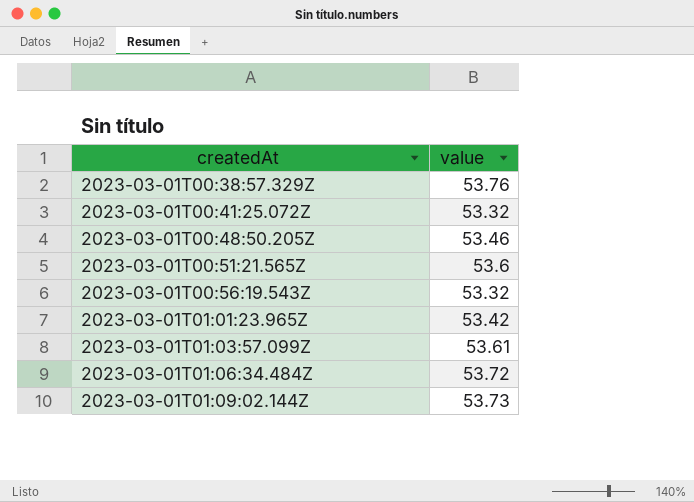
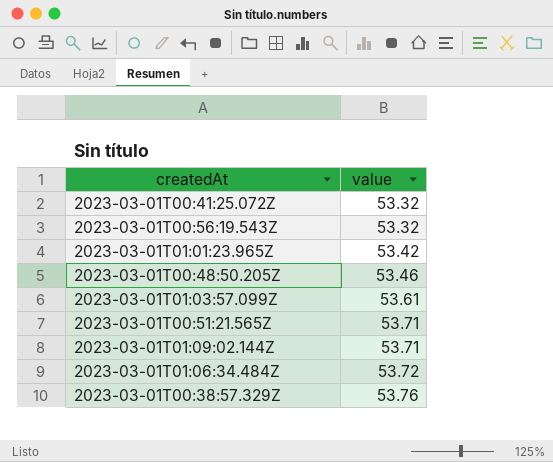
row order: createdAt ascending -> value ascending
2023-03-01T00:51:21.565Z | value: 53.6 -> 53.71
2023-03-01T01:09:02.144Z | value: 53.73 -> 53.71

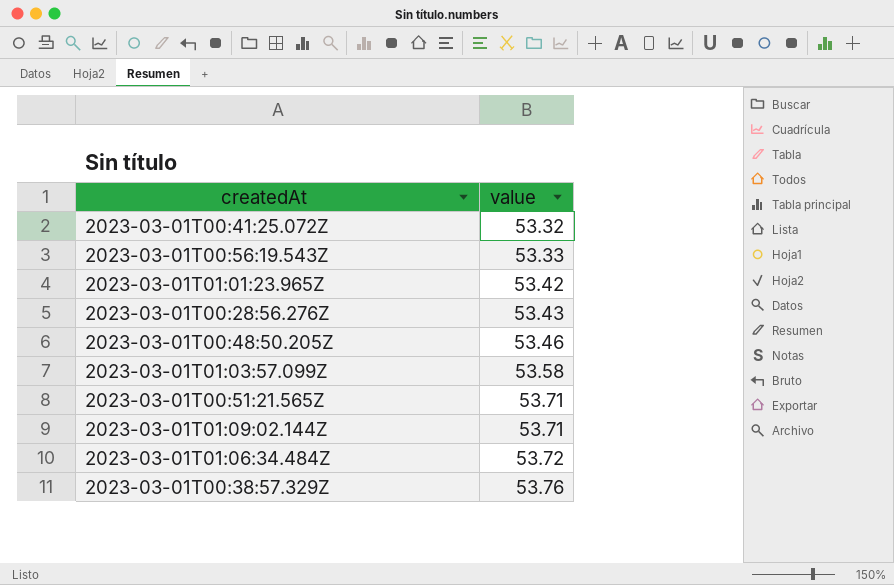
2023-03-01T00:56:19.543Z | value: 53.32 -> 53.33
row 2023-03-01T00:28:56.276Z: none -> 53.43
2023-03-01T01:03:57.099Z | value: 53.61 -> 53.58

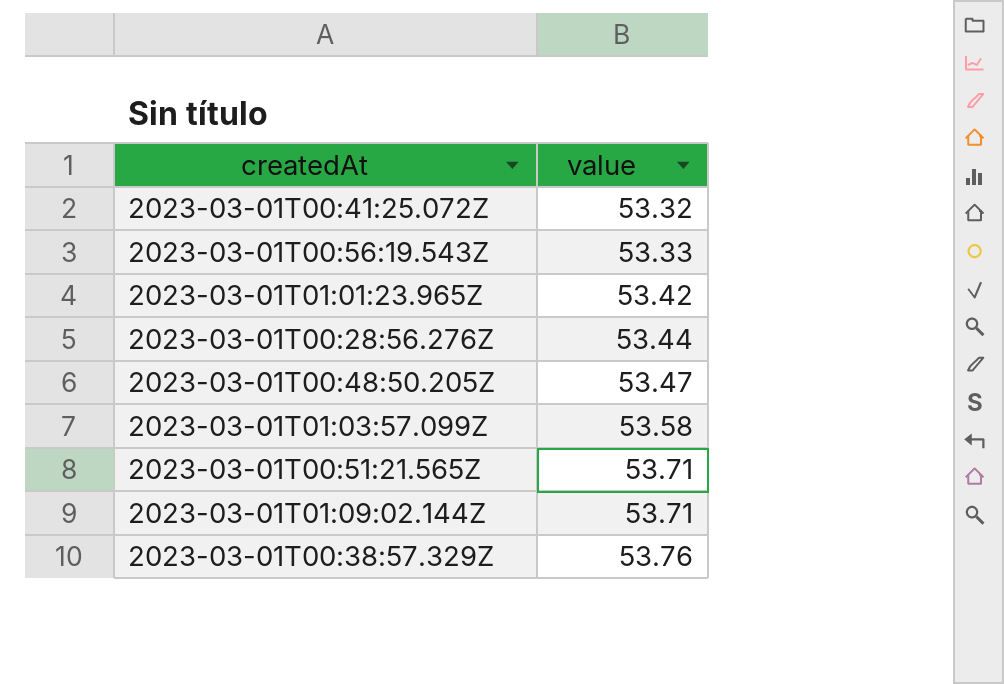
row 2023-03-01T01:06:34.484Z: 53.72 -> none
2023-03-01T00:28:56.276Z | value: 53.43 -> 53.44
2023-03-01T00:48:50.205Z | value: 53.46 -> 53.47

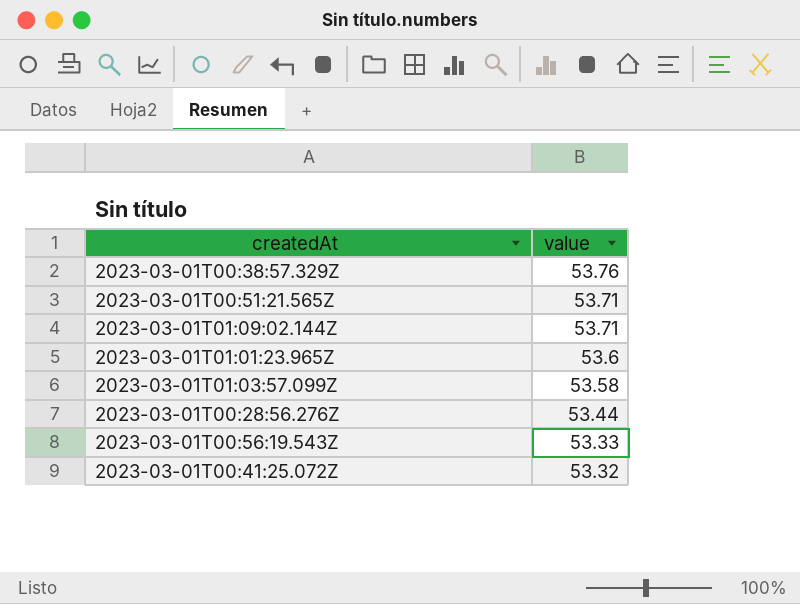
row order: value ascending -> value descending
row 2023-03-01T00:48:50.205Z: 53.47 -> none
2023-03-01T01:01:23.965Z | value: 53.42 -> 53.6

